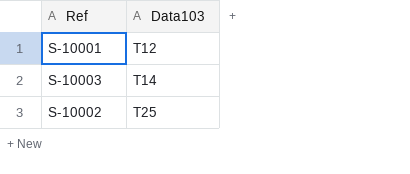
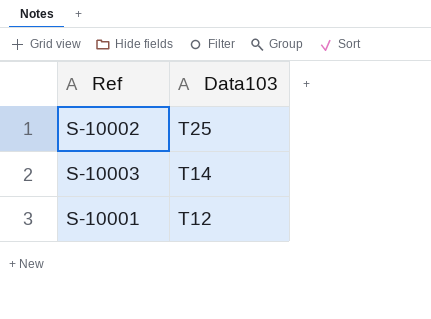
row order: Data103 ascending -> Data103 descending

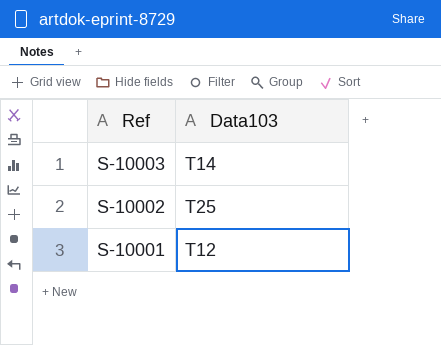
row order: Data103 descending -> Ref descending

